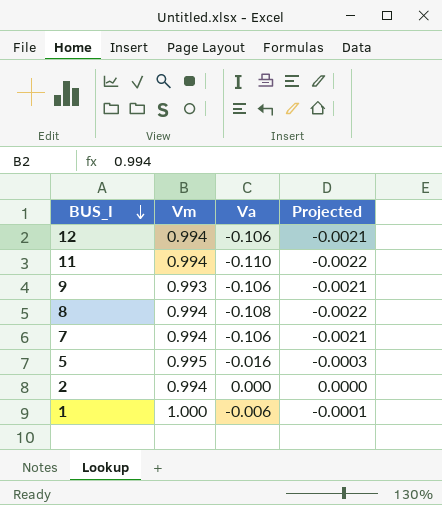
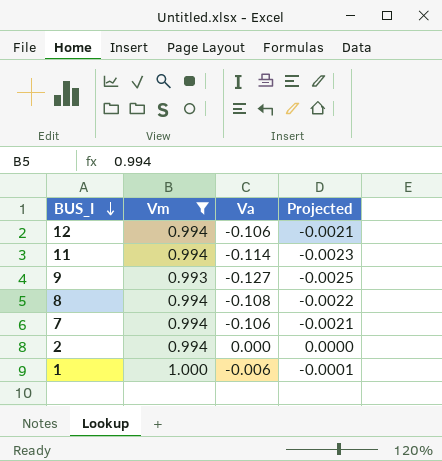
filter: none -> Vm != 0.995
11 | Va: -0.110 -> -0.114
11 | Projected: -0.0022 -> -0.0023
9 | Va: -0.106 -> -0.127
9 | Projected: -0.0021 -> -0.0025

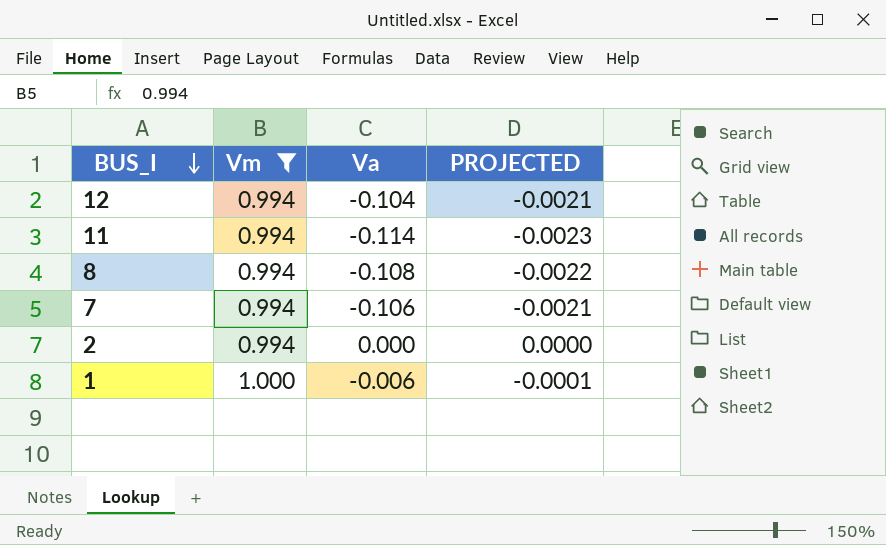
column name: Projected -> PROJECTED
row 9: 0.993 | -0.127 | -0.0025 -> none
12 | Va: -0.106 -> -0.104

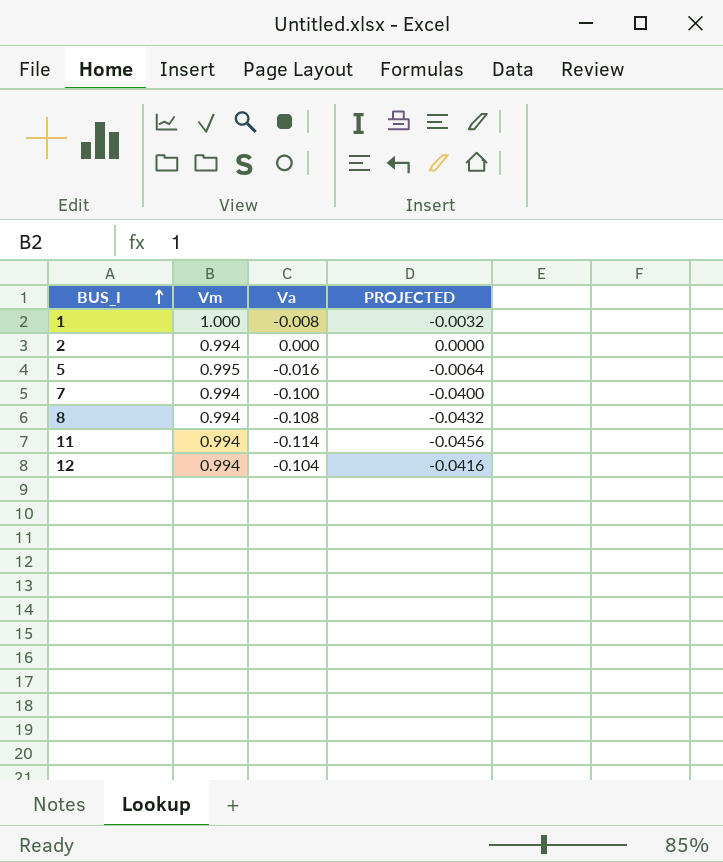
filter: Vm != 0.995 -> none
row order: BUS_I descending -> BUS_I ascending
column PROJECTED | formula: [Va] * 0.02 -> [Va] * 0.4
1 | Va: -0.006 -> -0.008
7 | Va: -0.106 -> -0.100

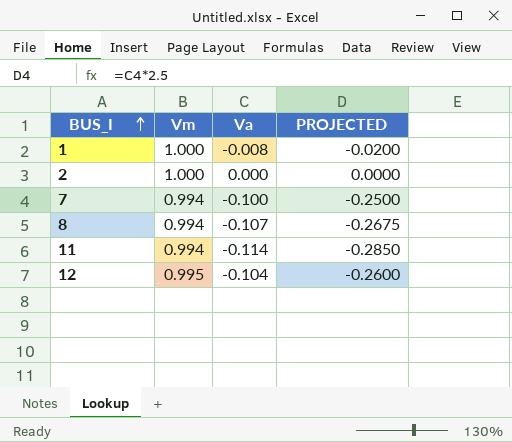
column PROJECTED | formula: [Va] * 0.4 -> [Va] * 2.5
row 5: 0.995 | -0.016 | -0.0064 -> none
2 | Vm: 0.994 -> 1.000
8 | Va: -0.108 -> -0.107
12 | Vm: 0.994 -> 0.995

